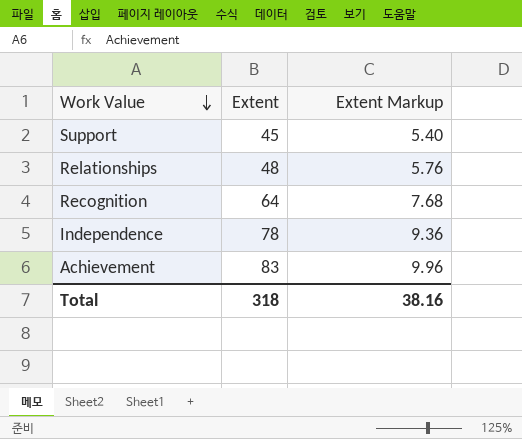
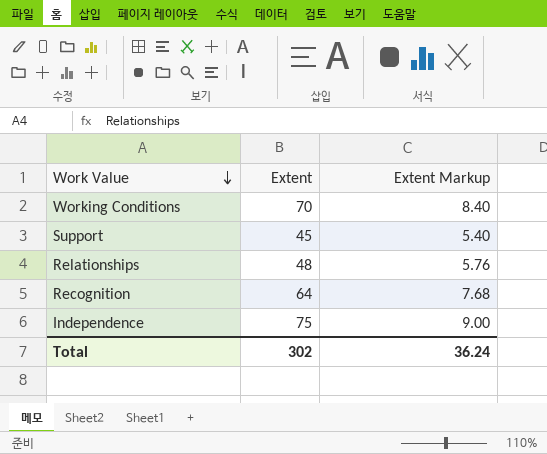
row Achievement: 83 | 9.96 -> none
row Working Conditions: none -> 70 | 8.40
Independence | Extent: 78 -> 75
Independence | Extent Markup: 9.36 -> 9.00
Total | Extent: 318 -> 302
Total | Extent Markup: 38.16 -> 36.24

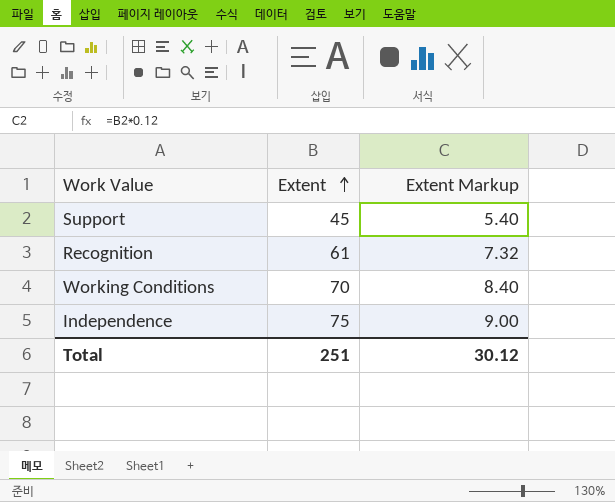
row order: Work Value descending -> Extent ascending
row Relationships: 48 | 5.76 -> none
Recognition | Extent: 64 -> 61
Recognition | Extent Markup: 7.68 -> 7.32
Total | Extent: 302 -> 251
Total | Extent Markup: 36.24 -> 30.12

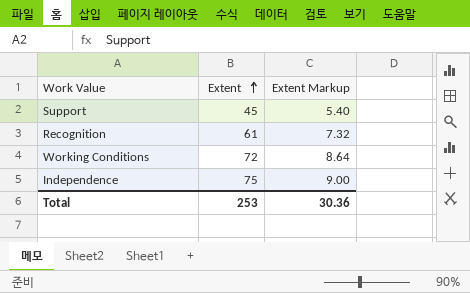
Working Conditions | Extent: 70 -> 72
Working Conditions | Extent Markup: 8.40 -> 8.64
Total | Extent: 251 -> 253
Total | Extent Markup: 30.12 -> 30.36

